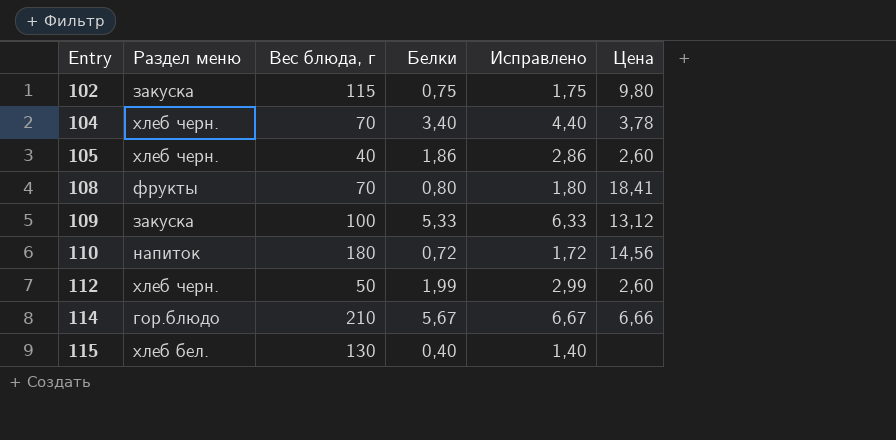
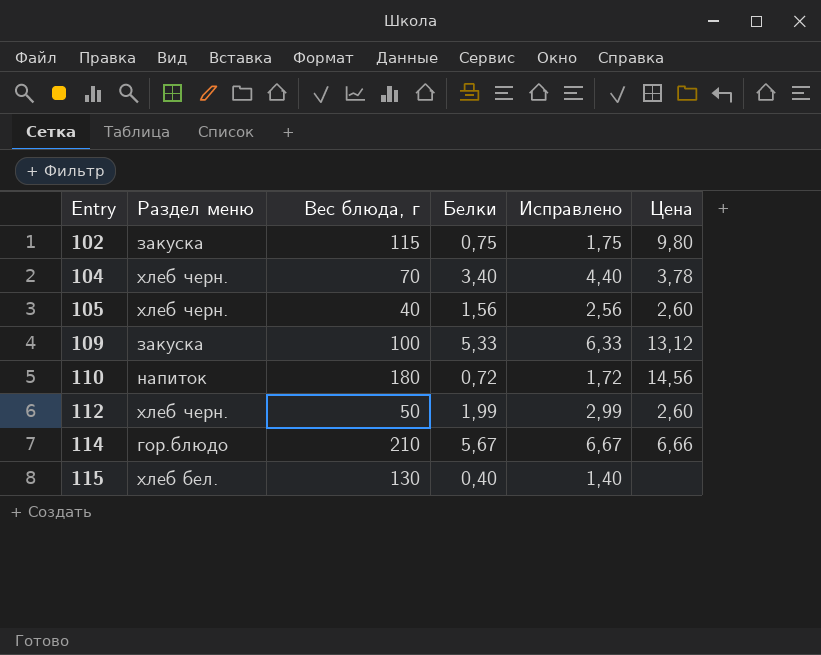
row 108: фрукты | 70 | 0,80 | 1,80 | 18,41 -> none
105 | Белки: 1,86 -> 1,56
105 | Исправлено: 2,86 -> 2,56

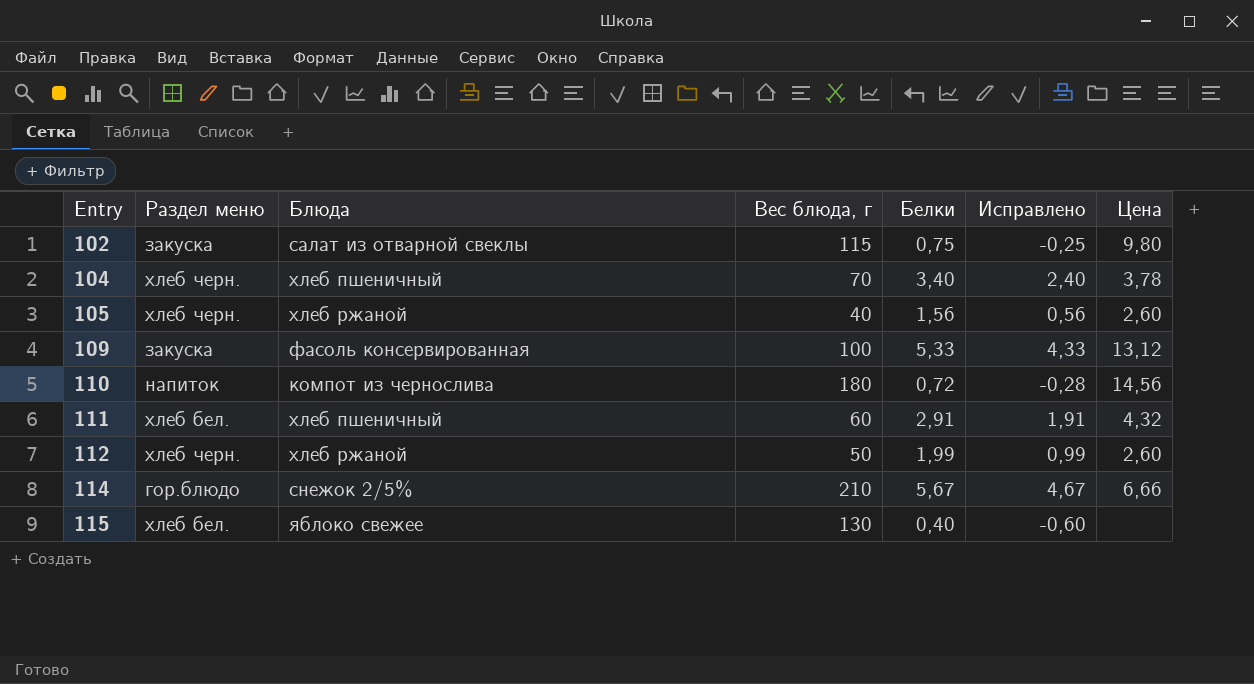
column Блюда | position: none -> 3
column Исправлено | formula: [Белки] + 1 -> [Белки] - 1
row 111: none -> хлеб бел. | хлеб пшеничный | 60 | 2,91 | 1,91 | 4,32

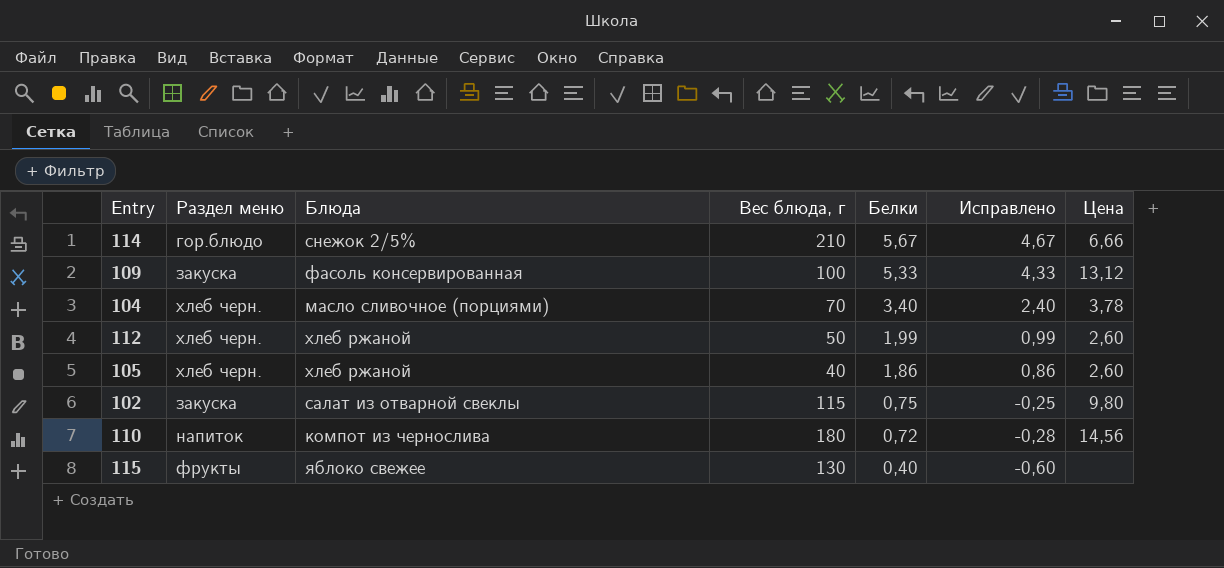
row order: Entry ascending -> Белки descending
row 111: хлеб бел. | хлеб пшеничный | 60 | 2,91 | 1,91 | 4,32 -> none
104 | Блюда: хлеб пшеничный -> масло сливочное (порциями)
105 | Белки: 1,56 -> 1,86
105 | Исправлено: 0,56 -> 0,86
115 | Раздел меню: хлеб бел. -> фрукты

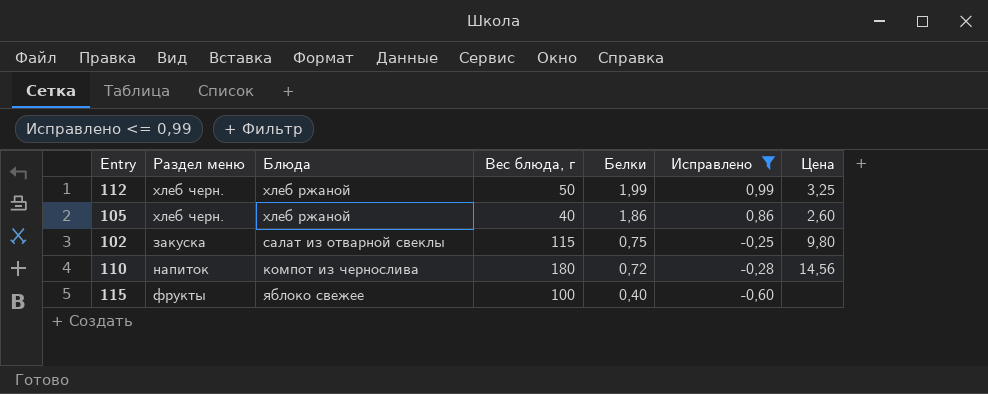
filter: none -> Исправлено <= 0,99
112 | Цена: 2,60 -> 3,25
115 | Вес блюда, г: 130 -> 100

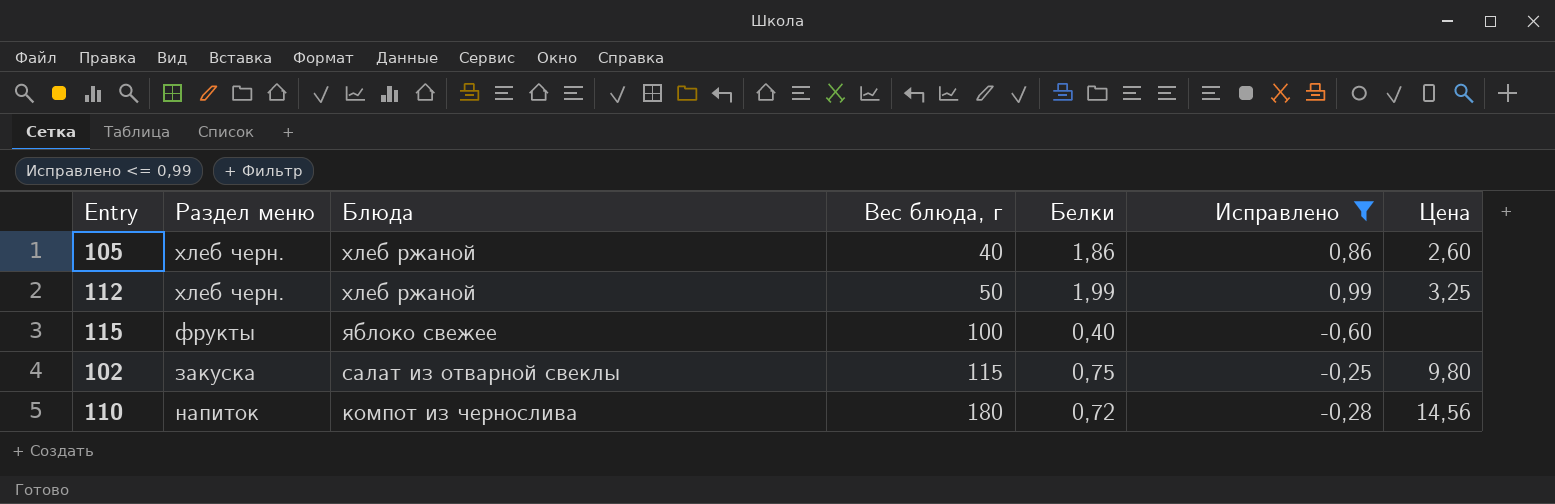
row order: Белки descending -> Вес блюда, г ascending

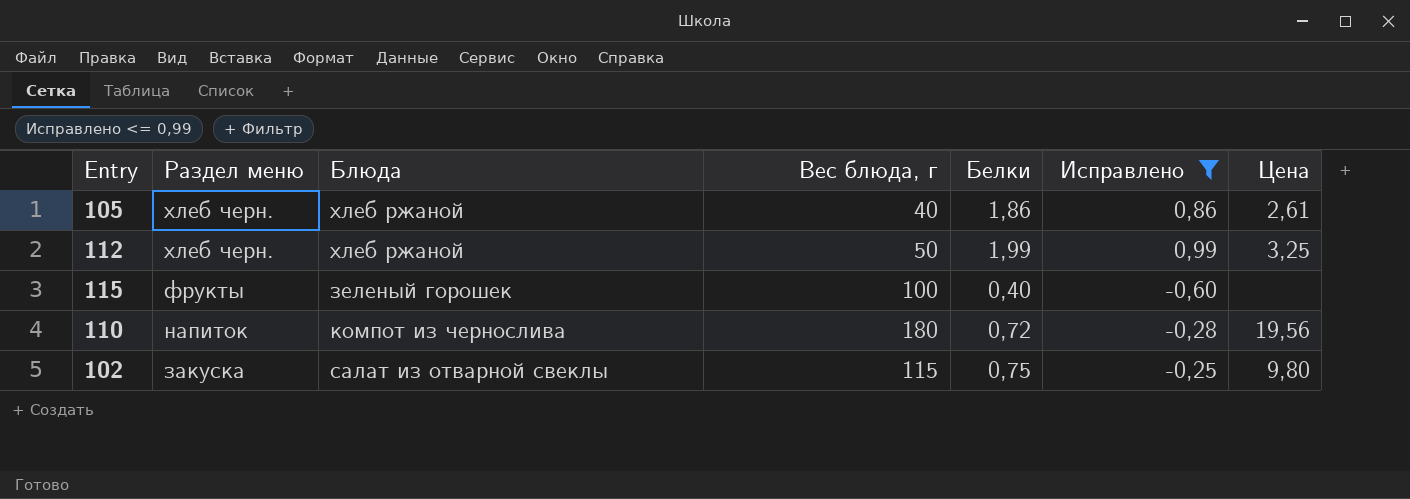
row order: Вес блюда, г ascending -> Раздел меню descending
105 | Цена: 2,60 -> 2,61
115 | Блюда: яблоко свежее -> зеленый горошек
110 | Цена: 14,56 -> 19,56

